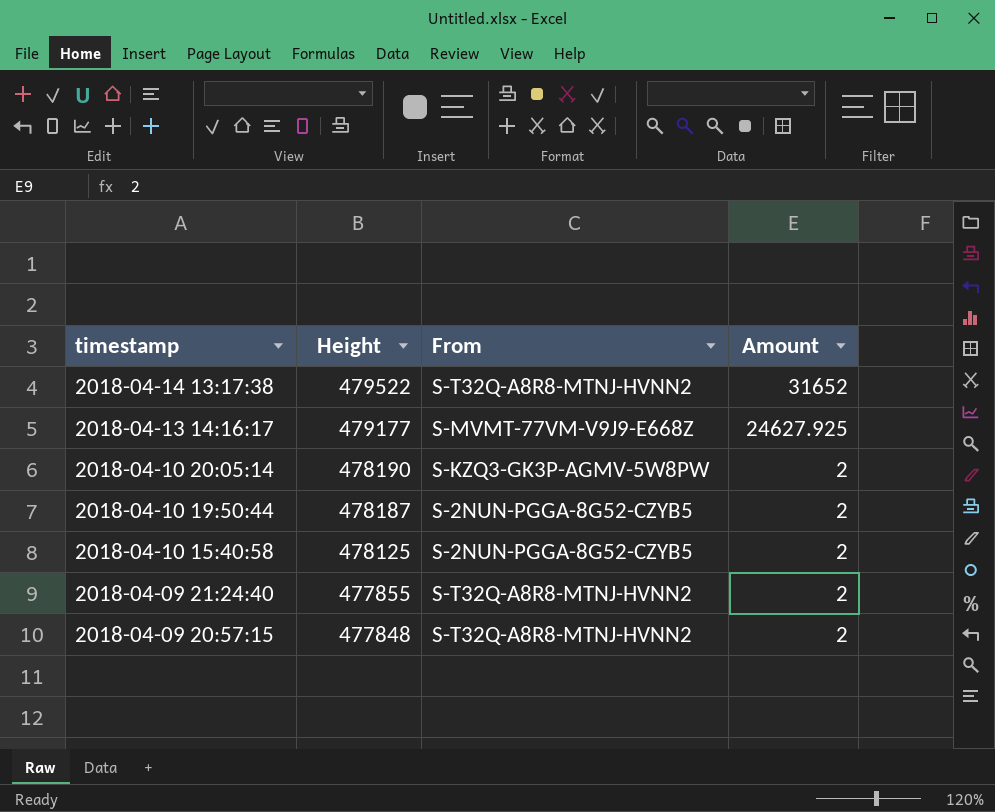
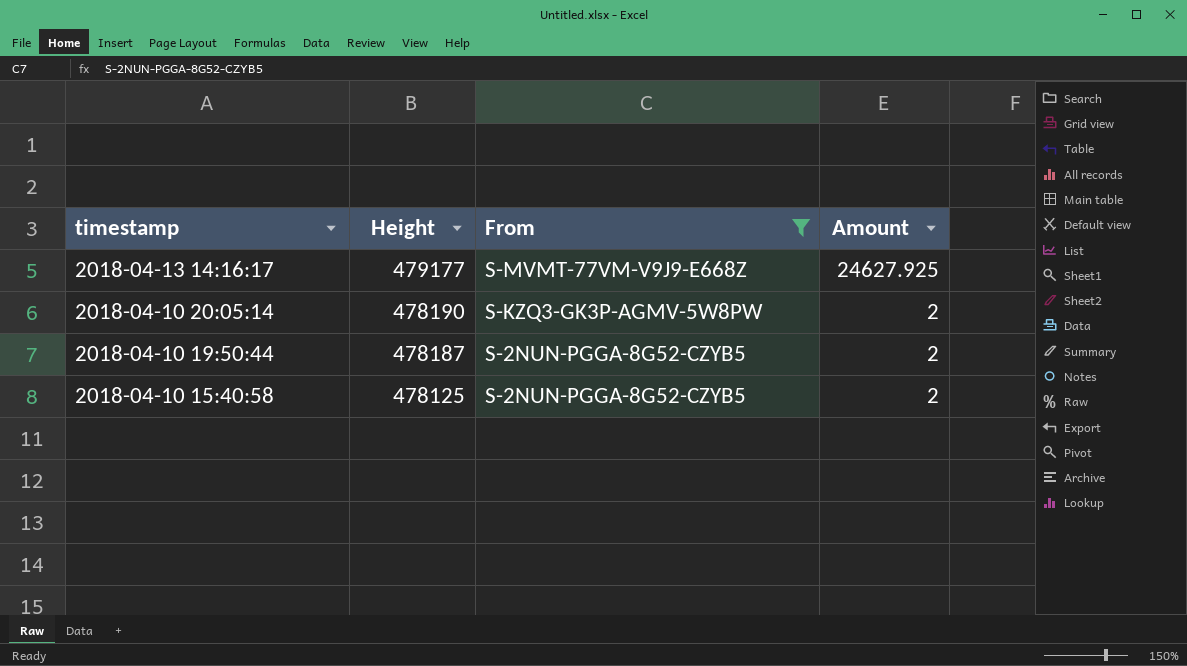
filter: none -> From != S-T32Q-A8R8-MTNJ-HVNN2

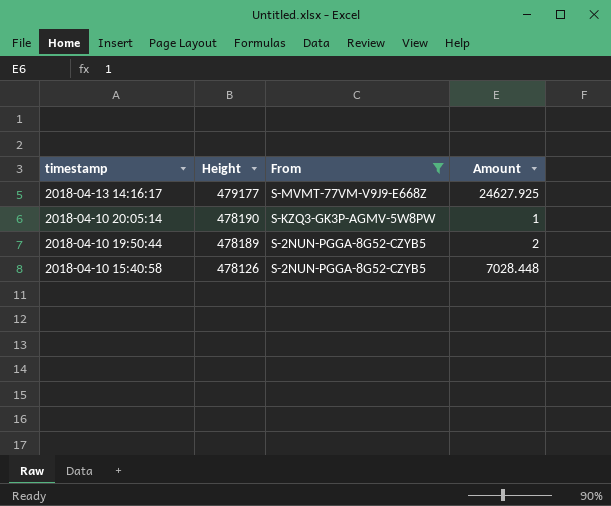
2018-04-10 20:05:14 | Amount: 2 -> 1
2018-04-10 19:50:44 | Height: 478187 -> 478189
2018-04-10 15:40:58 | Height: 478125 -> 478126
2018-04-10 15:40:58 | Amount: 2 -> 7028.448

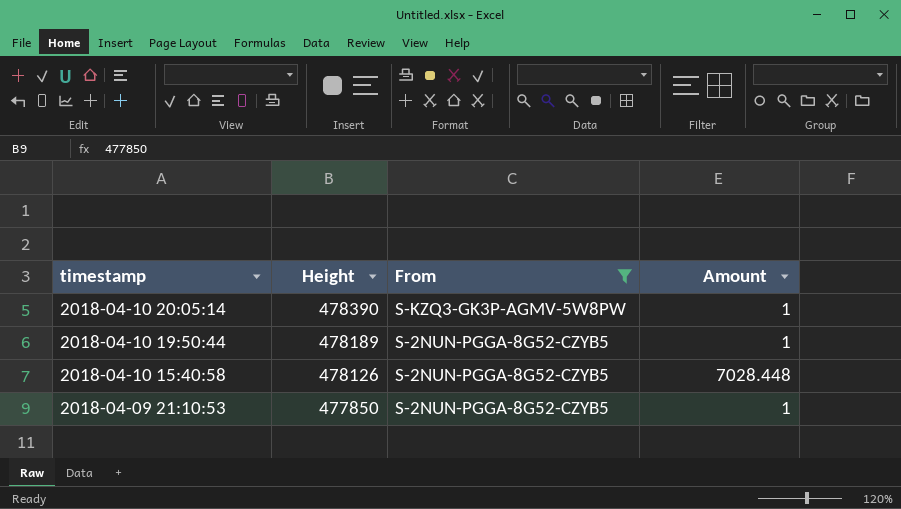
row 2018-04-13 14:16:17: 479177 | S-MVMT-77VM-V9J9-E668Z | 24627.925 -> none
2018-04-10 20:05:14 | Height: 478190 -> 478390
2018-04-10 19:50:44 | Amount: 2 -> 1
row 2018-04-09 21:10:53: none -> 477850 | S-2NUN-PGGA-8G52-CZYB5 | 1

